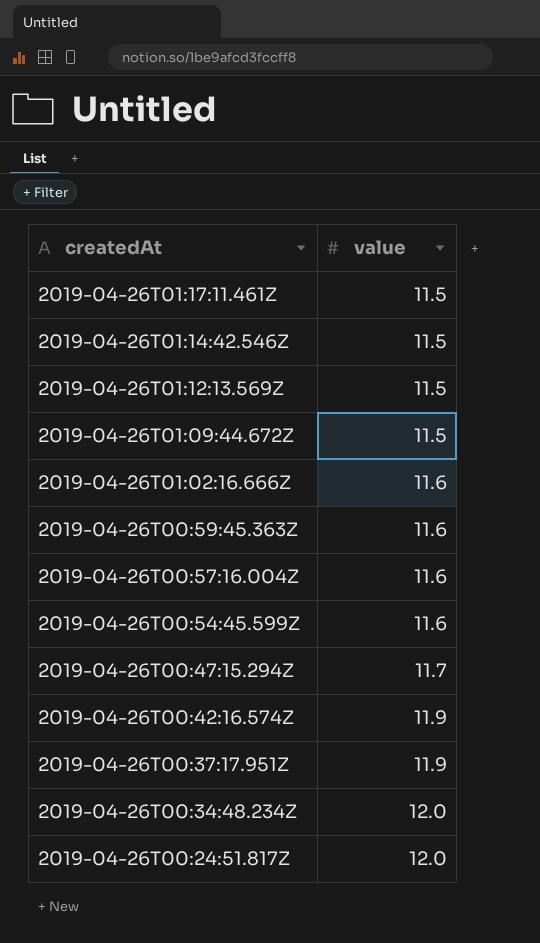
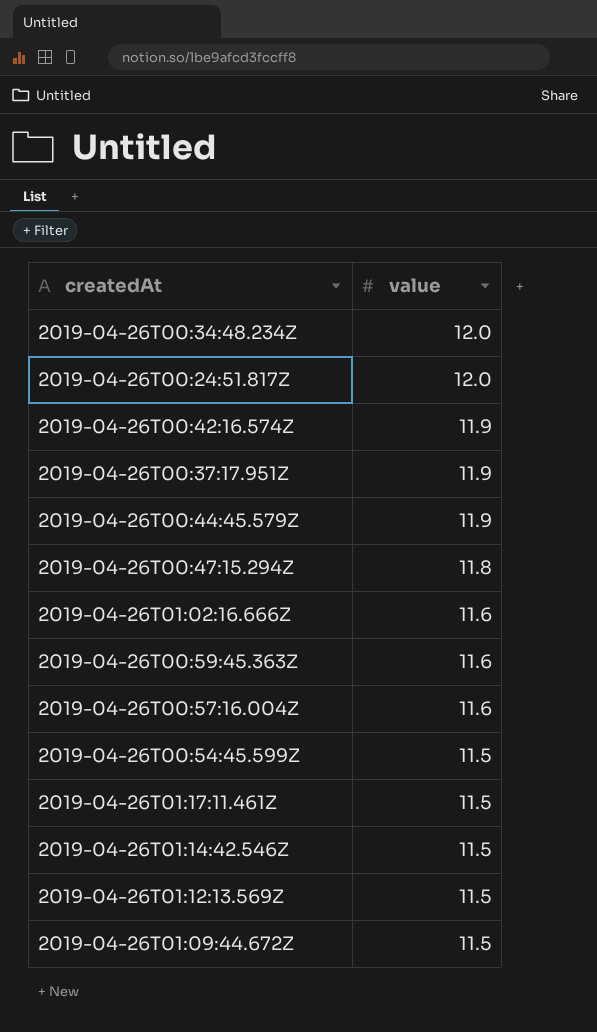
row order: createdAt descending -> value descending
row 2019-04-26T00:44:45.579Z: none -> 11.9
2019-04-26T00:47:15.294Z | value: 11.7 -> 11.8
2019-04-26T00:54:45.599Z | value: 11.6 -> 11.5

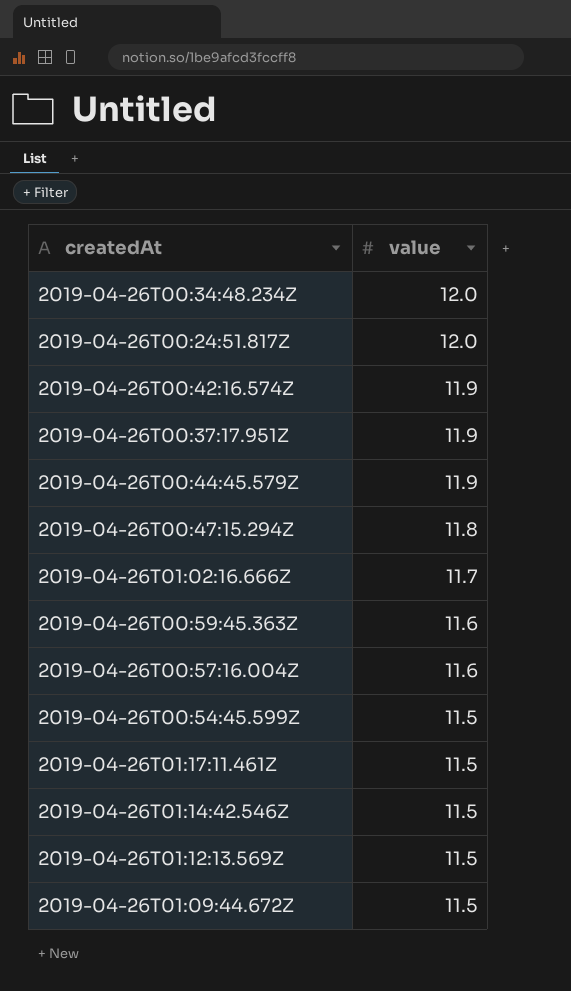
2019-04-26T01:02:16.666Z | value: 11.6 -> 11.7

